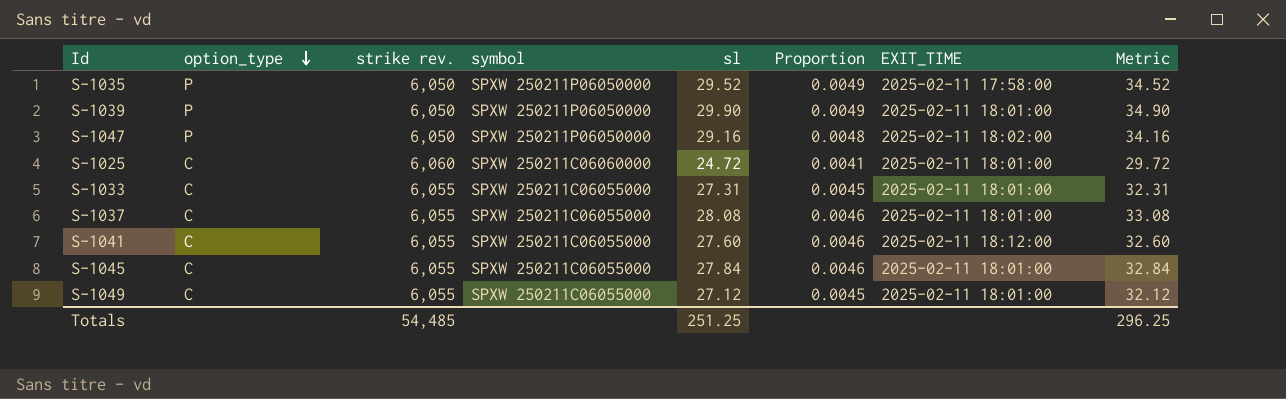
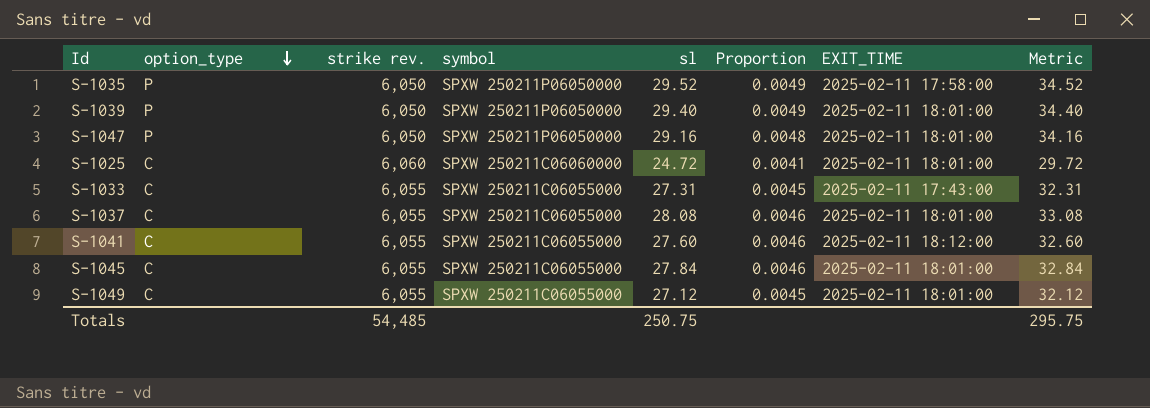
S-1039 | sl: 29.90 -> 29.40
S-1039 | Metric: 34.90 -> 34.40
S-1047 | EXIT_TIME: 2025-02-11 18:02:00 -> 2025-02-11 18:01:00
S-1033 | EXIT_TIME: 2025-02-11 18:01:00 -> 2025-02-11 17:43:00
Totals | sl: 251.25 -> 250.75
Totals | Metric: 296.25 -> 295.75

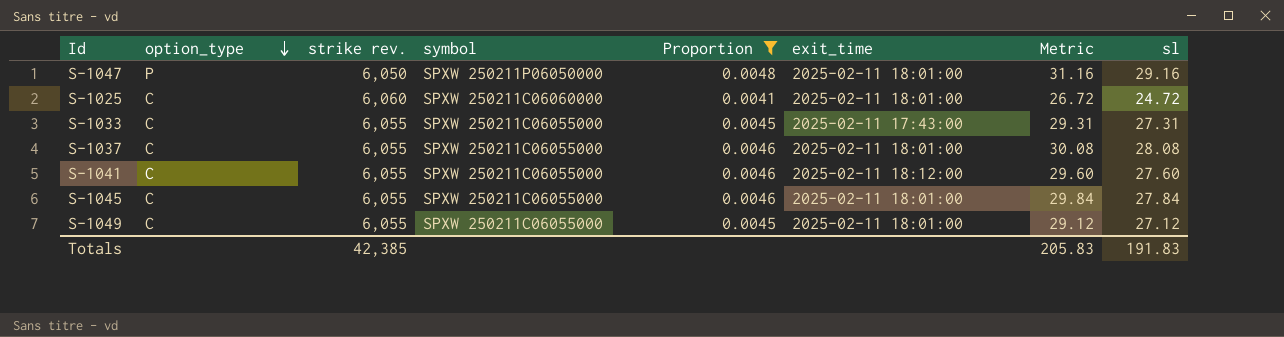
filter: none -> Proportion != 0.0049
column name: EXIT_TIME -> exit_time
column Metric | formula: [sl] + 5 -> [sl] + 2
column sl | position: 5 -> 8
Totals | strike rev.: 54,485 -> 42,385
Totals | Metric: 295.75 -> 205.83
Totals | sl: 250.75 -> 191.83

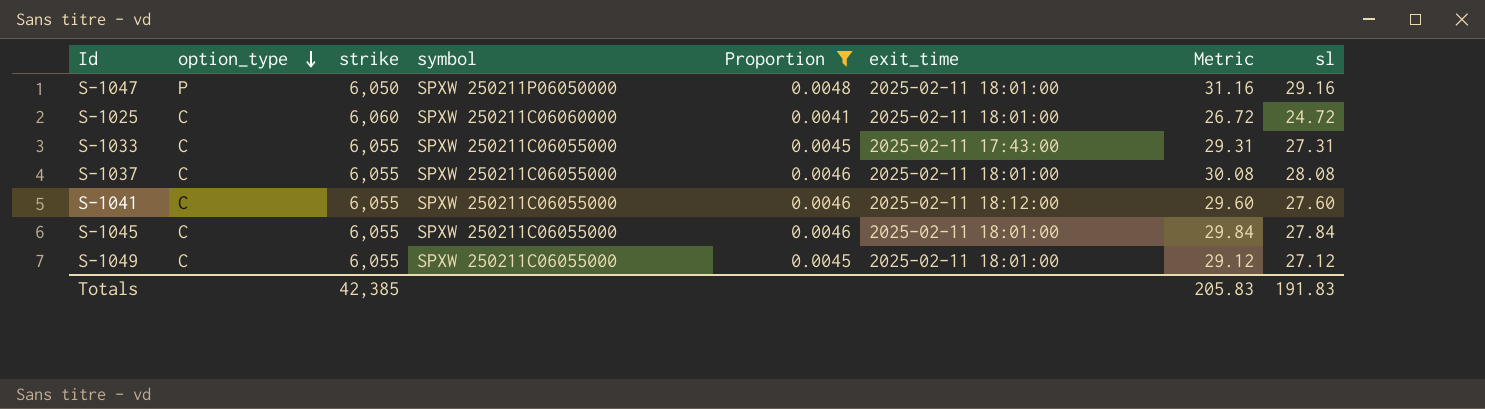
column name: strike rev. -> strike

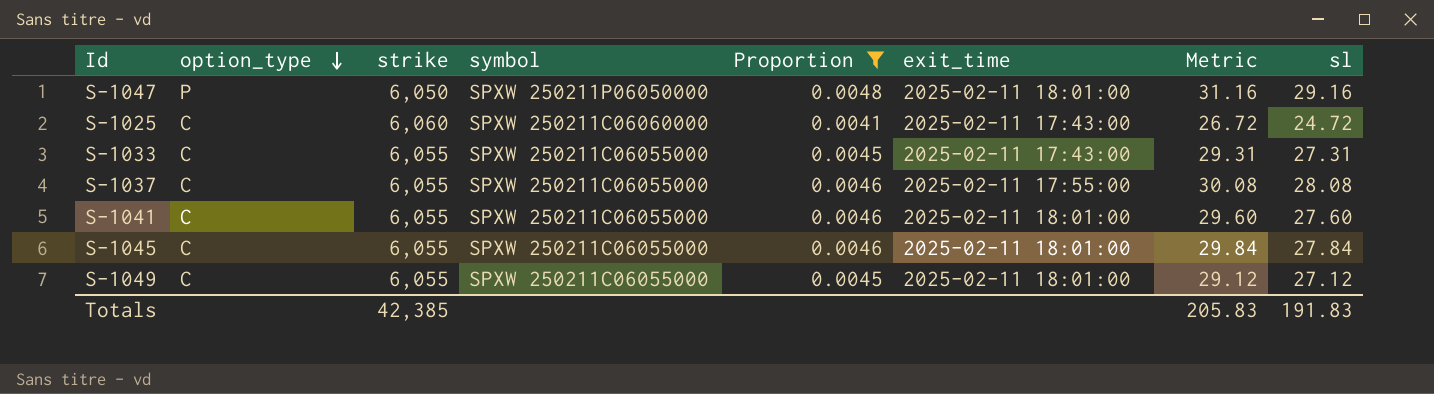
S-1025 | exit_time: 2025-02-11 18:01:00 -> 2025-02-11 17:43:00
S-1037 | exit_time: 2025-02-11 18:01:00 -> 2025-02-11 17:55:00
S-1041 | exit_time: 2025-02-11 18:12:00 -> 2025-02-11 18:01:00

